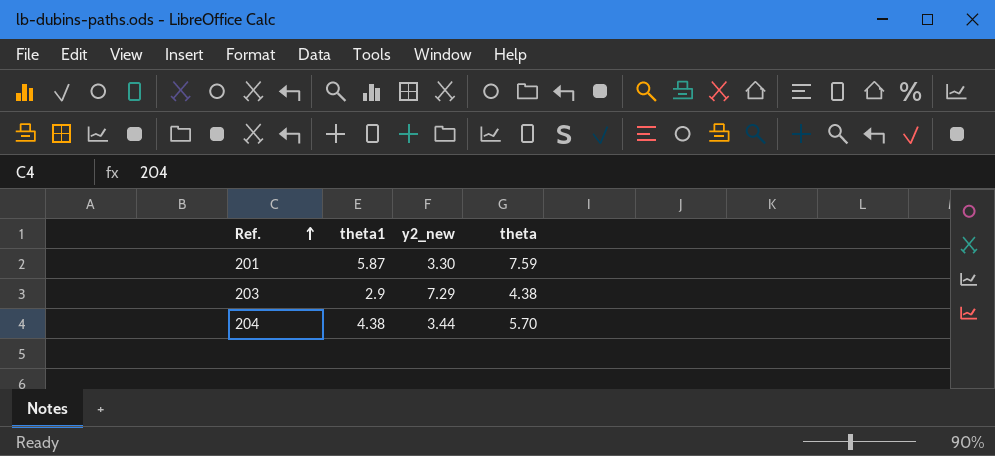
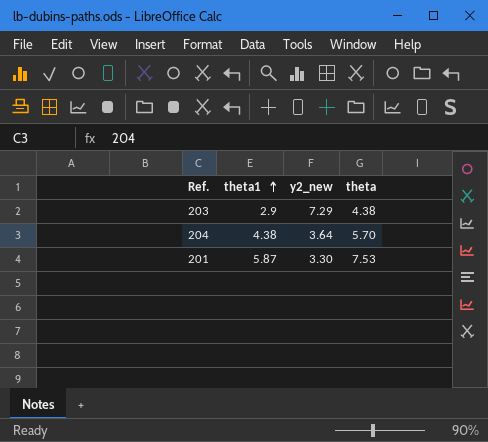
row order: Ref. ascending -> theta1 ascending
204 | y2_new: 3.44 -> 3.64
201 | theta: 7.59 -> 7.53

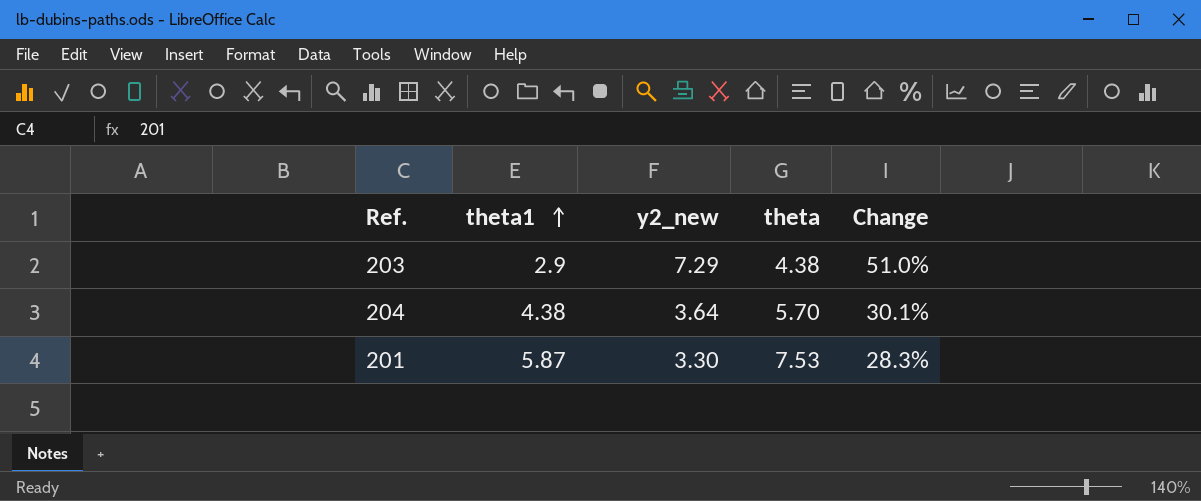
column Change | formula: none -> ([theta] - [theta1]) / [theta1]

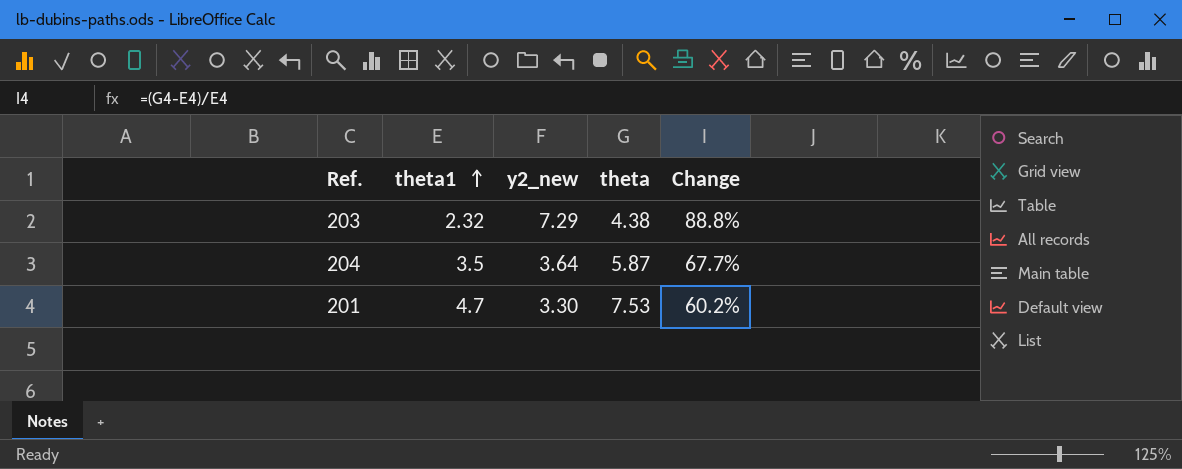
203 | theta1: 2.9 -> 2.32
203 | Change: 51.0% -> 88.8%
204 | theta1: 4.38 -> 3.5
204 | theta: 5.70 -> 5.87
204 | Change: 30.1% -> 67.7%
201 | theta1: 5.87 -> 4.7
201 | Change: 28.3% -> 60.2%

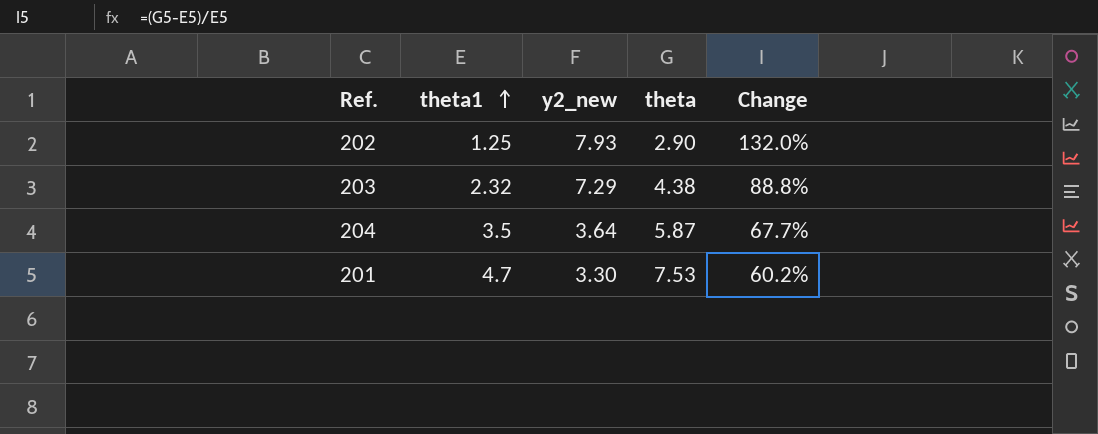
row 202: none -> 1.25 | 7.93 | 2.90 | 132.0%

